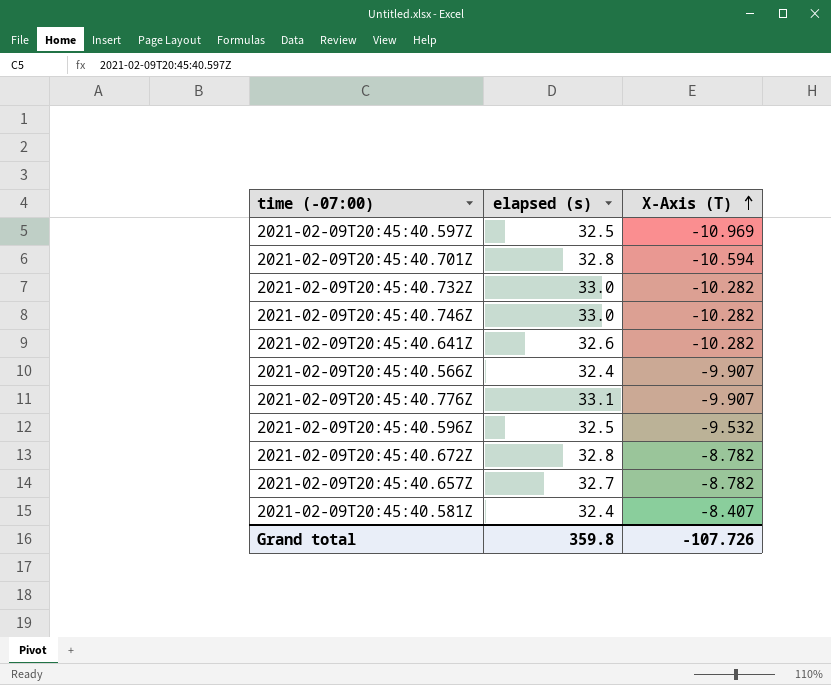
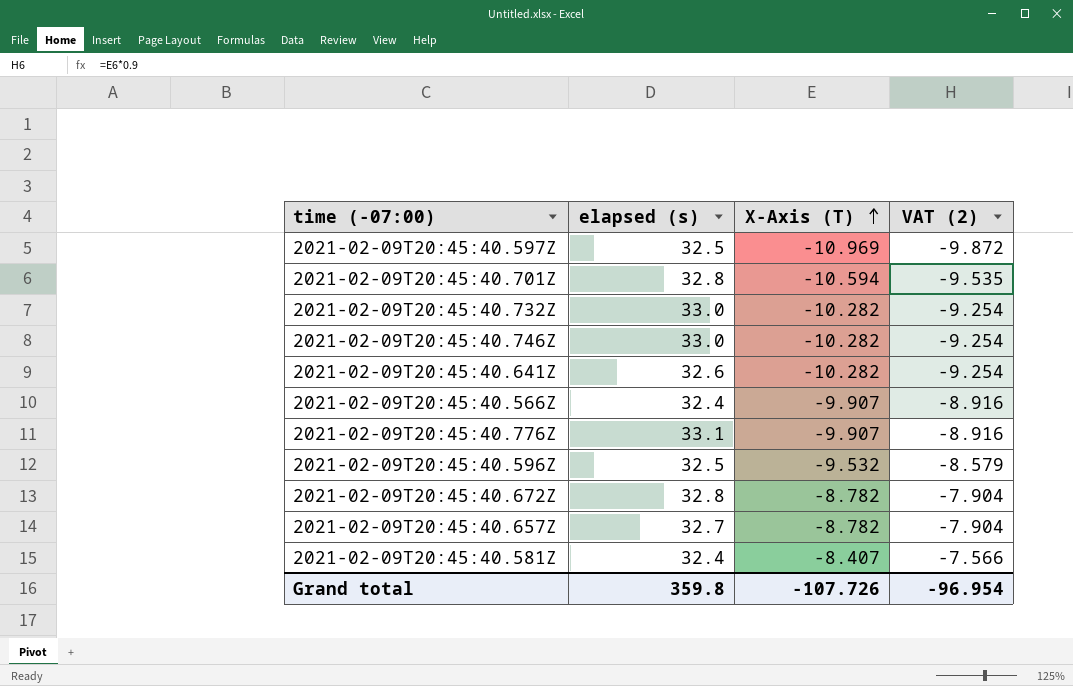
column VAT (2) | formula: none -> [X-Axis (T)] * 0.9

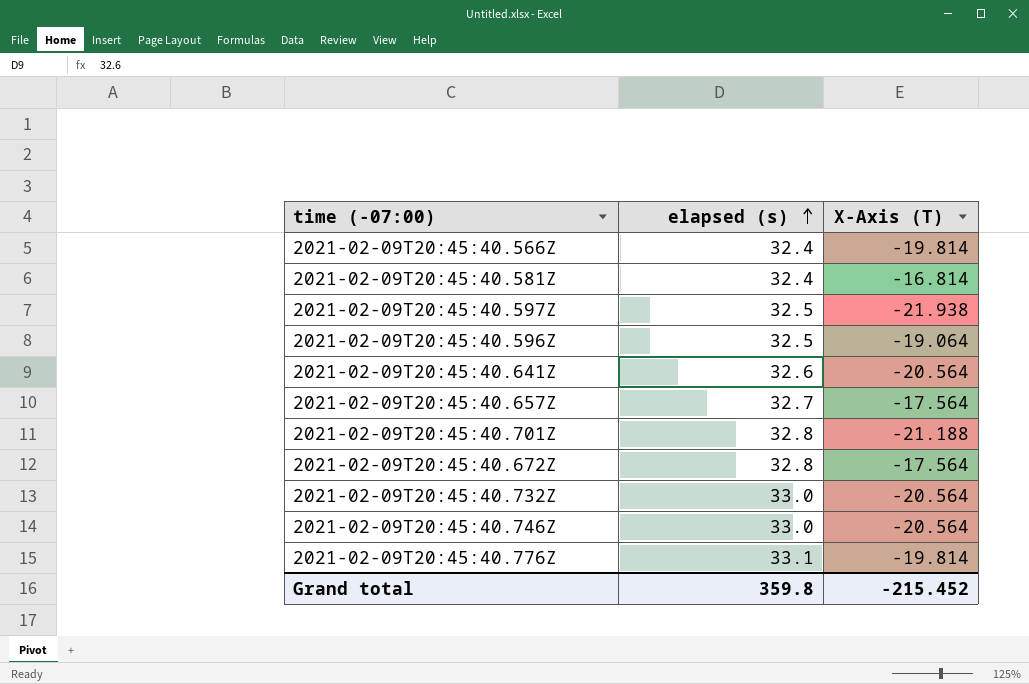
row order: X-Axis (T) ascending -> elapsed (s) ascending
column VAT (2) | formula: [X-Axis (T)] * 0.9 -> none
2021-02-09T20:45:40.566Z | X-Axis (T): -9.907 -> -19.814
2021-02-09T20:45:40.581Z | X-Axis (T): -8.407 -> -16.814
2021-02-09T20:45:40.597Z | X-Axis (T): -10.969 -> -21.938
2021-02-09T20:45:40.596Z | X-Axis (T): -9.532 -> -19.064
2021-02-09T20:45:40.641Z | X-Axis (T): -10.282 -> -20.564
2021-02-09T20:45:40.657Z | X-Axis (T): -8.782 -> -17.564
2021-02-09T20:45:40.701Z | X-Axis (T): -10.594 -> -21.188
2021-02-09T20:45:40.672Z | X-Axis (T): -8.782 -> -17.564
2021-02-09T20:45:40.732Z | X-Axis (T): -10.282 -> -20.564
2021-02-09T20:45:40.746Z | X-Axis (T): -10.282 -> -20.564
2021-02-09T20:45:40.776Z | X-Axis (T): -9.907 -> -19.814
Grand total | X-Axis (T): -107.726 -> -215.452

